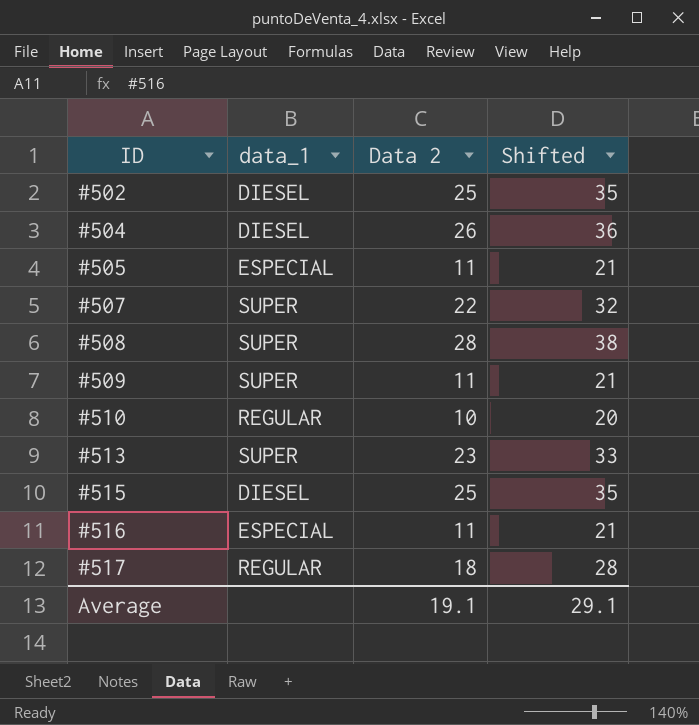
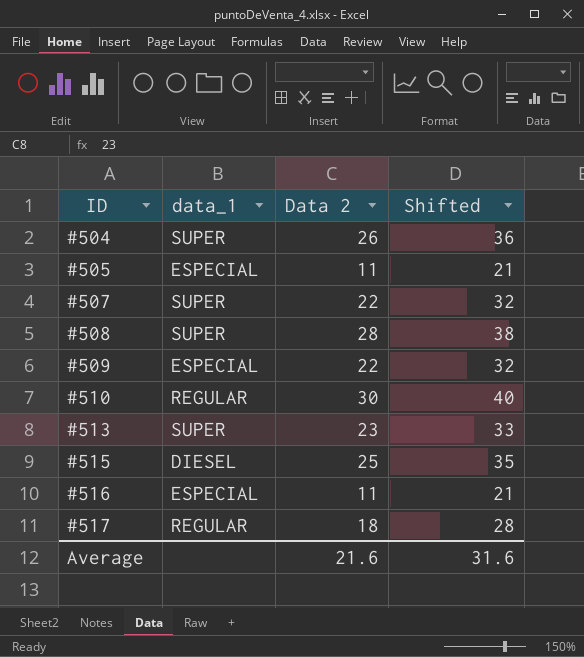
row #502: DIESEL | 25 | 35 -> none
#504 | data_1: DIESEL -> SUPER
#509 | data_1: SUPER -> ESPECIAL
#509 | Data 2: 11 -> 22
#509 | Shifted: 21 -> 32
#510 | Data 2: 10 -> 30
#510 | Shifted: 20 -> 40
Average | Data 2: 19.1 -> 21.6
Average | Shifted: 29.1 -> 31.6

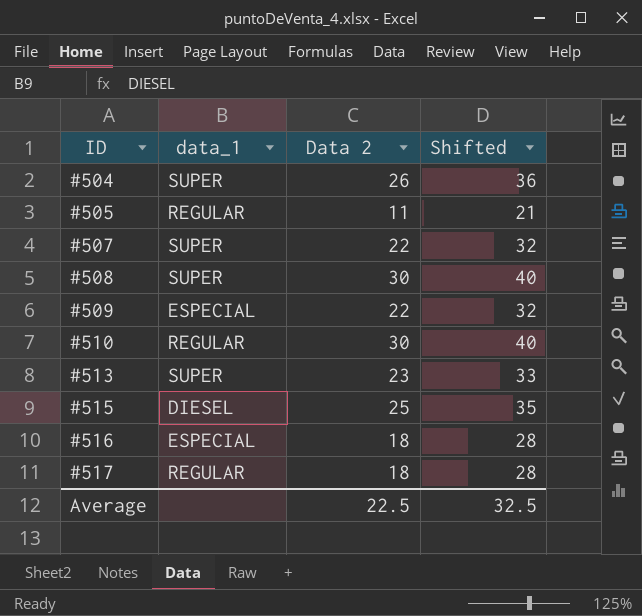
#505 | data_1: ESPECIAL -> REGULAR
#508 | Data 2: 28 -> 30
#508 | Shifted: 38 -> 40
#516 | Data 2: 11 -> 18
#516 | Shifted: 21 -> 28
Average | Data 2: 21.6 -> 22.5
Average | Shifted: 31.6 -> 32.5

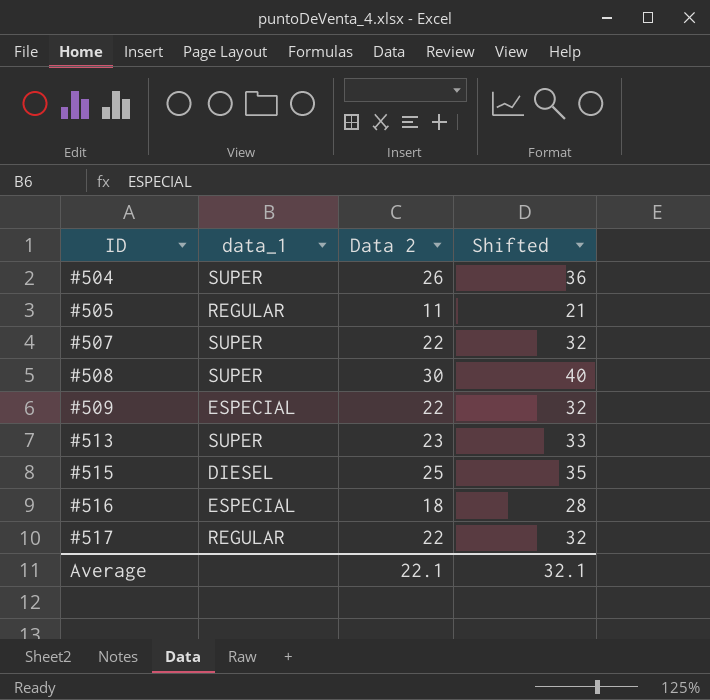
row #510: REGULAR | 30 | 40 -> none
#517 | Data 2: 18 -> 22
#517 | Shifted: 28 -> 32
Average | Data 2: 22.5 -> 22.1
Average | Shifted: 32.5 -> 32.1

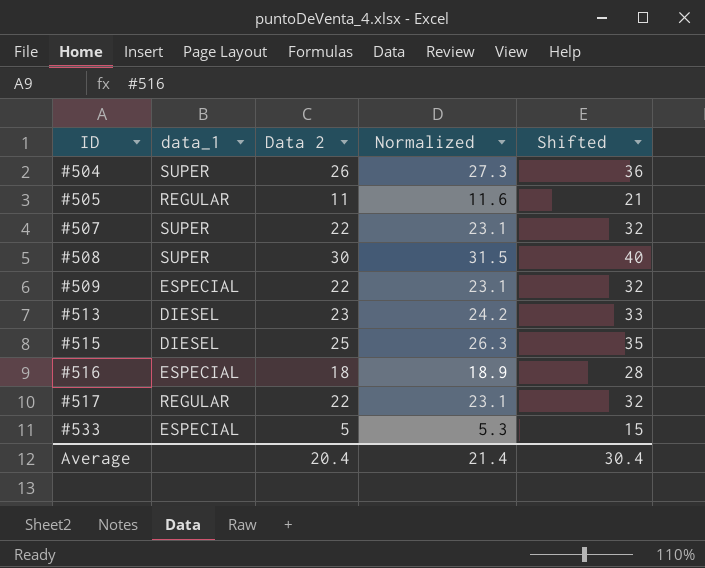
column Normalized | formula: none -> [Data 2] * 1.05
#513 | data_1: SUPER -> DIESEL
row #533: none -> ESPECIAL | 5 | 5.3 | 15
Average | Data 2: 22.1 -> 20.4
Average | Shifted: 32.1 -> 30.4

